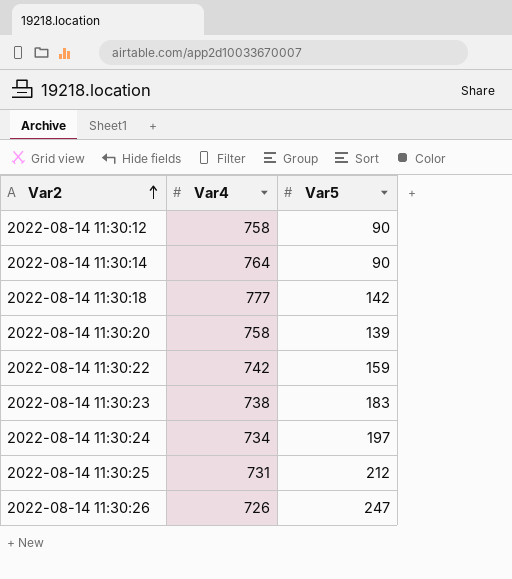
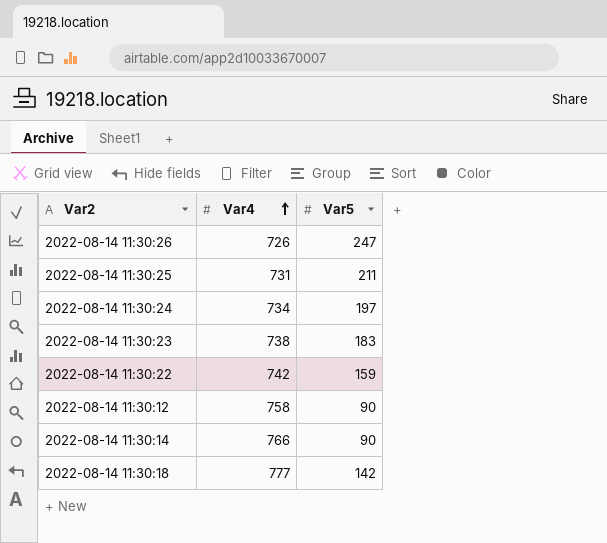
row order: Var2 ascending -> Var4 ascending
row 2022-08-14 11:30:20: 758 | 139 -> none
2022-08-14 11:30:25 | Var5: 212 -> 211
2022-08-14 11:30:14 | Var4: 764 -> 766

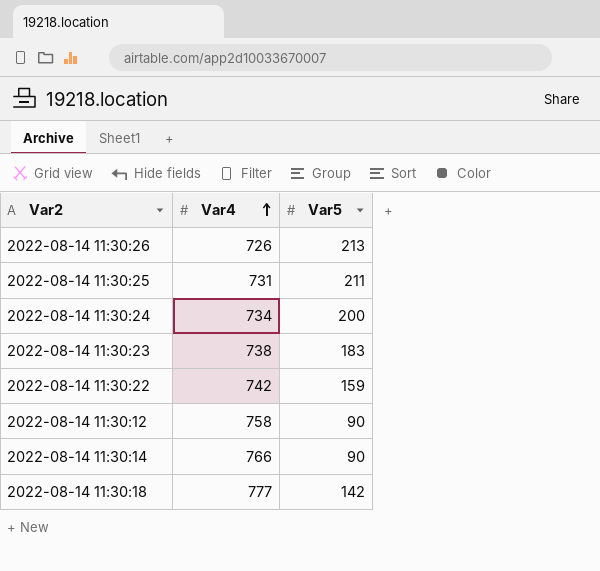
2022-08-14 11:30:26 | Var5: 247 -> 213
2022-08-14 11:30:24 | Var5: 197 -> 200

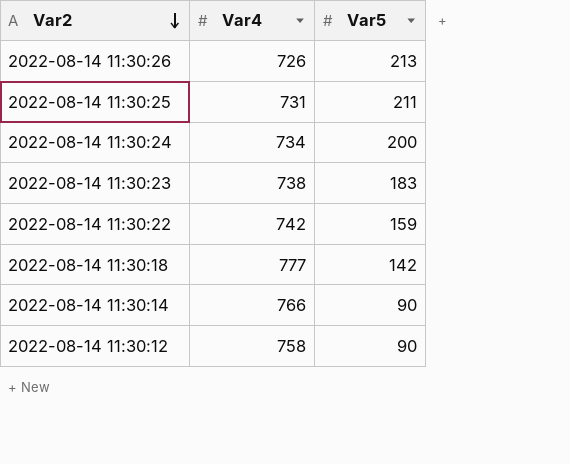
row order: Var4 ascending -> Var2 descending

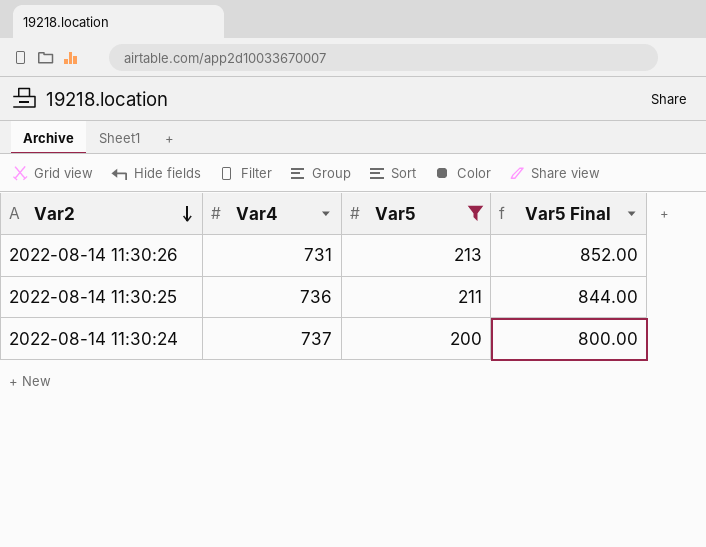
filter: none -> Var5 >= 200
column Var5 Final | formula: none -> [Var5] * 4
2022-08-14 11:30:26 | Var4: 726 -> 731
2022-08-14 11:30:25 | Var4: 731 -> 736
2022-08-14 11:30:24 | Var4: 734 -> 737

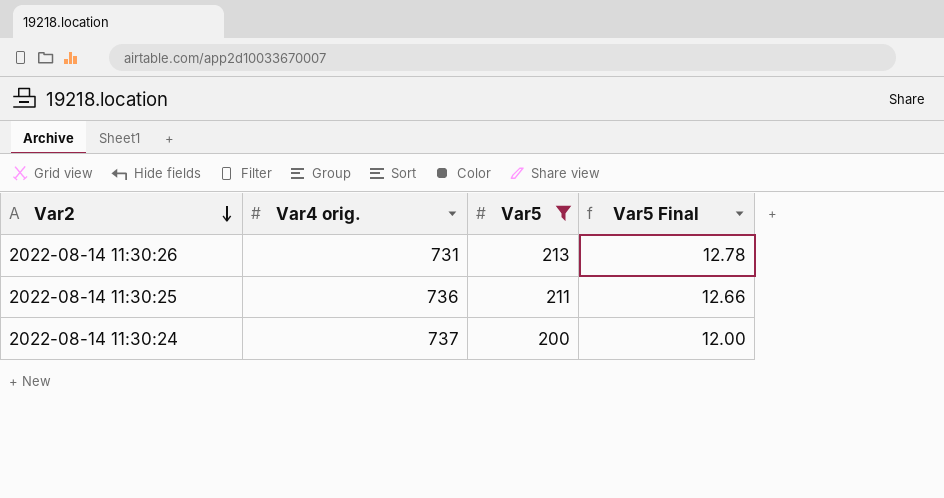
column name: Var4 -> Var4 orig.
column Var5 Final | formula: [Var5] * 4 -> [Var5] * 0.06

